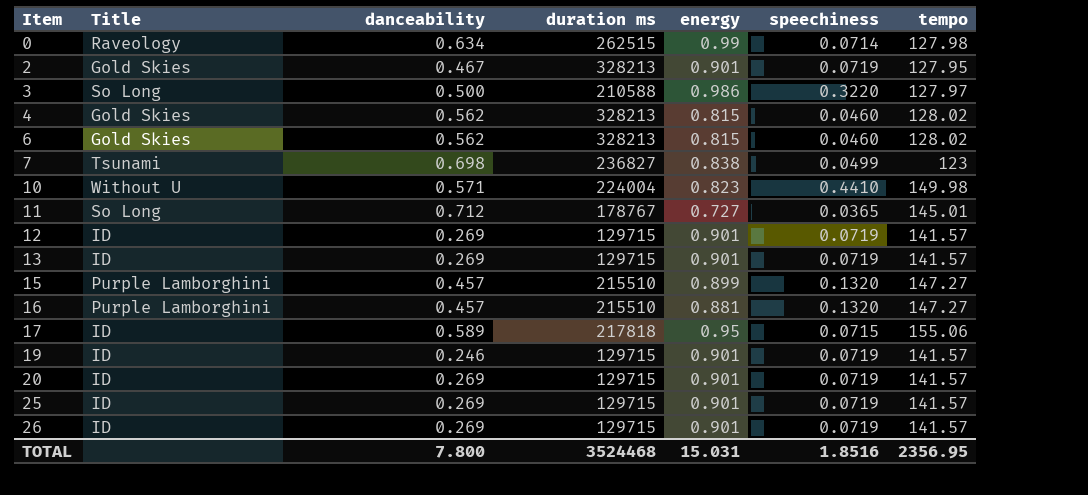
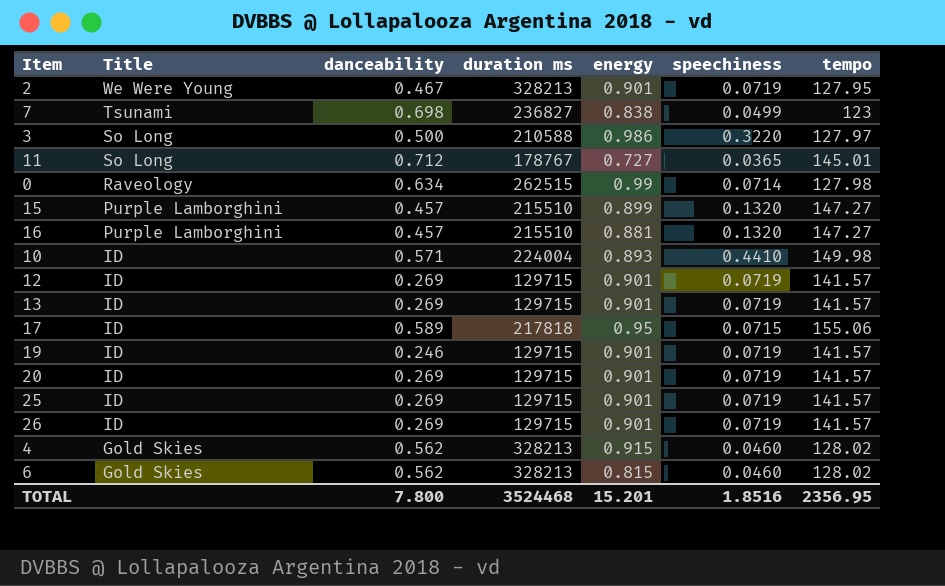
row order: Item ascending -> Title descending
2 | Title: Gold Skies -> We Were Young
10 | Title: Without U -> ID
10 | energy: 0.823 -> 0.893
4 | energy: 0.815 -> 0.915
TOTAL | energy: 15.031 -> 15.201

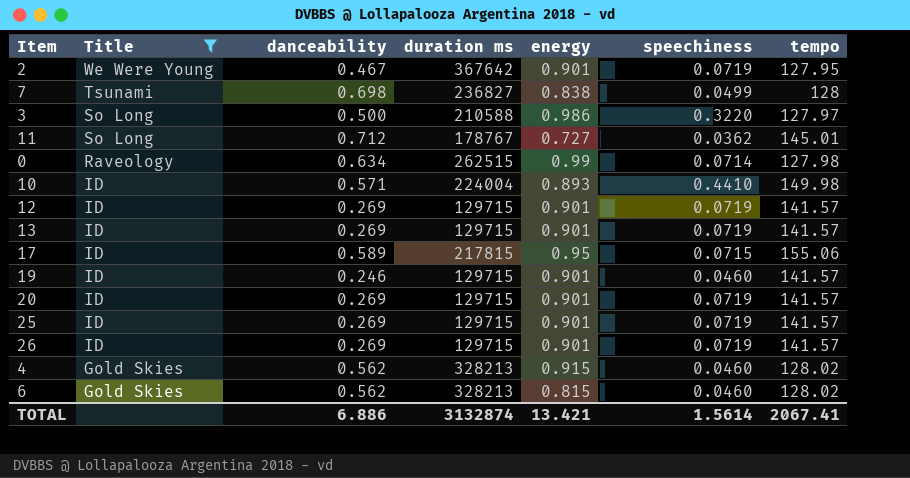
filter: none -> Title != Purple Lamborghini
2 | duration ms: 328213 -> 367642
7 | tempo: 123 -> 128
11 | speechiness: 0.0365 -> 0.0362
17 | duration ms: 217818 -> 217815
19 | speechiness: 0.0719 -> 0.0460
TOTAL | danceability: 7.800 -> 6.886
TOTAL | duration ms: 3524468 -> 3132874
TOTAL | energy: 15.201 -> 13.421
TOTAL | speechiness: 1.8516 -> 1.5614
TOTAL | tempo: 2356.95 -> 2067.41

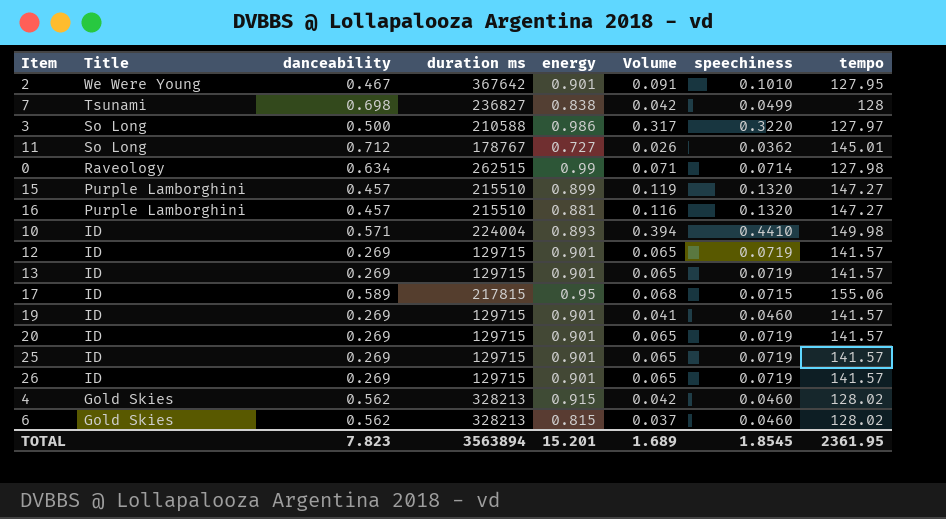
filter: Title != Purple Lamborghini -> none
column Volume | formula: none -> [energy] * [speechiness]
2 | speechiness: 0.0719 -> 0.1010
19 | danceability: 0.246 -> 0.269
TOTAL | danceability: 6.886 -> 7.823
TOTAL | duration ms: 3132874 -> 3563894
TOTAL | energy: 13.421 -> 15.201
TOTAL | speechiness: 1.5614 -> 1.8545
TOTAL | tempo: 2067.41 -> 2361.95

